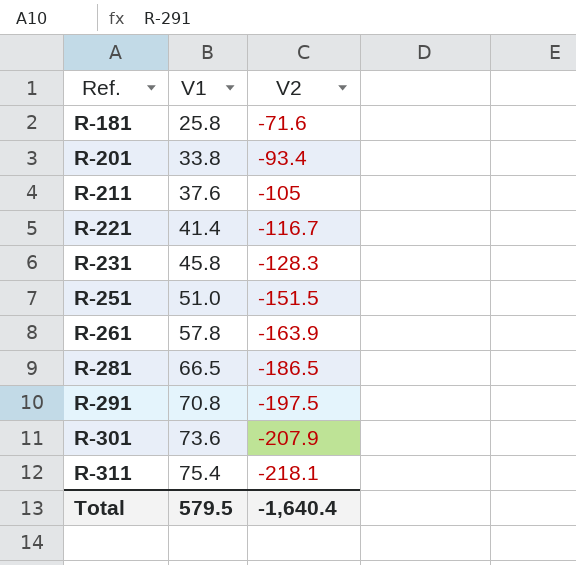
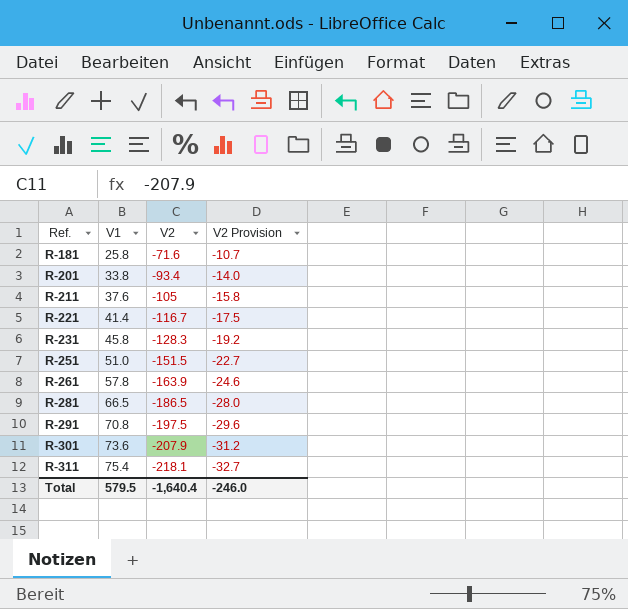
column V2 Provision | formula: none -> [V2] * 0.15

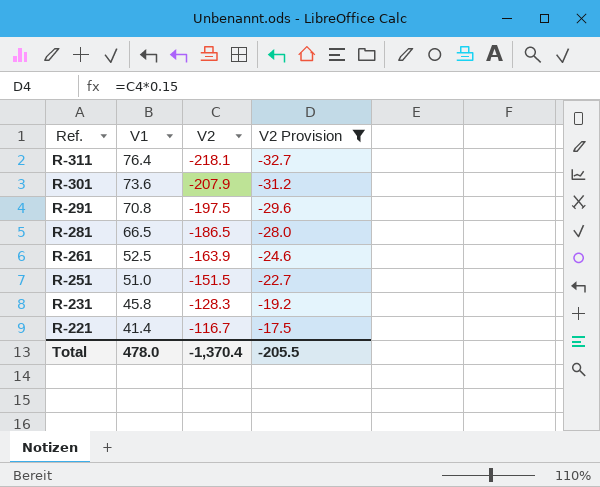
filter: none -> V2 Provision <= -17.5
row order: Ref. ascending -> Ref. descending
R-311 | V1: 75.4 -> 76.4
R-261 | V1: 57.8 -> 52.5
Total | V1: 579.5 -> 478.0
Total | V2: -1,640.4 -> -1,370.4
Total | V2 Provision: -246.0 -> -205.5

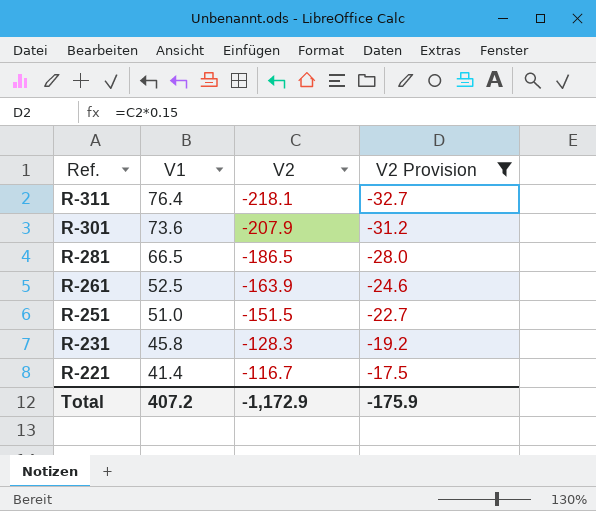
row R-291: 70.8 | -197.5 | -29.6 -> none
Total | V1: 478.0 -> 407.2
Total | V2: -1,370.4 -> -1,172.9
Total | V2 Provision: -205.5 -> -175.9

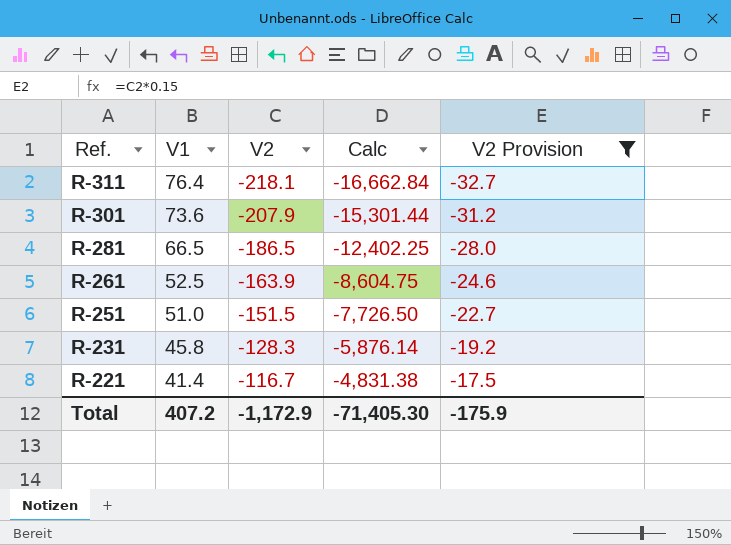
column Calc | formula: none -> [V1] * [V2]

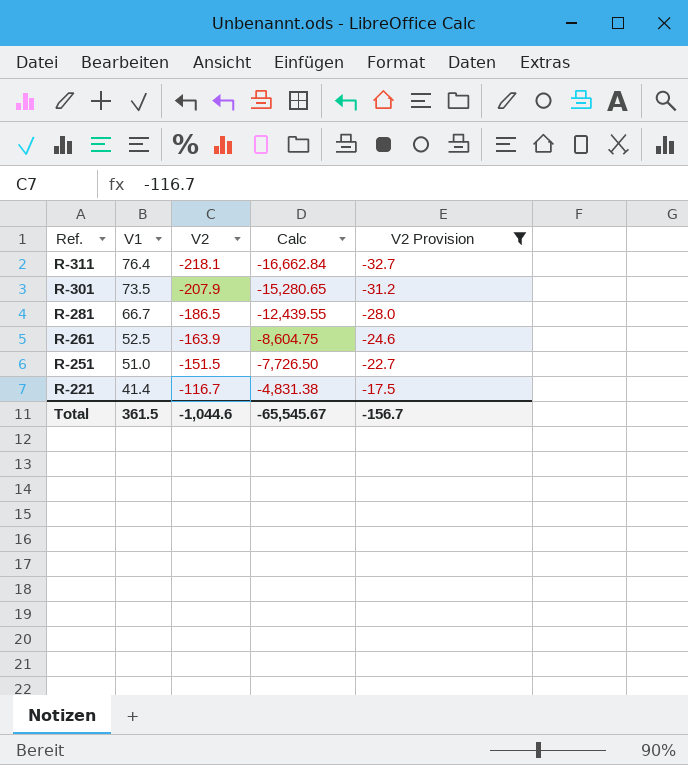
row R-231: 45.8 | -128.3 | -5,876.14 | -19.2 -> none
R-301 | V1: 73.6 -> 73.5
R-301 | Calc: -15,301.44 -> -15,280.65
R-281 | V1: 66.5 -> 66.7
R-281 | Calc: -12,402.25 -> -12,439.55
Total | V1: 407.2 -> 361.5
Total | V2: -1,172.9 -> -1,044.6
Total | Calc: -71,405.30 -> -65,545.67
Total | V2 Provision: -175.9 -> -156.7

